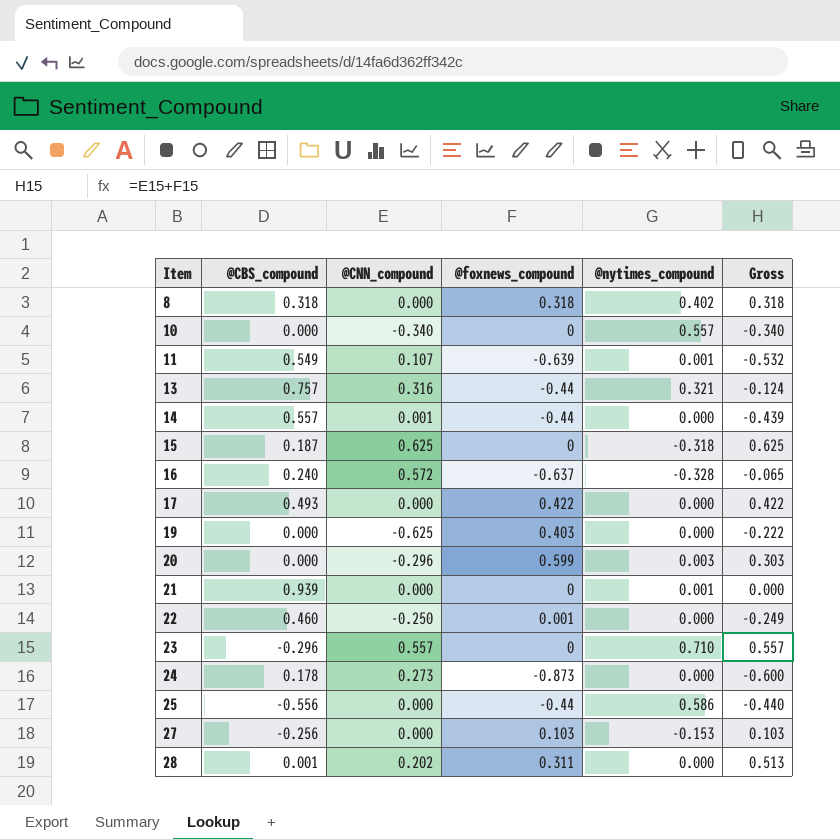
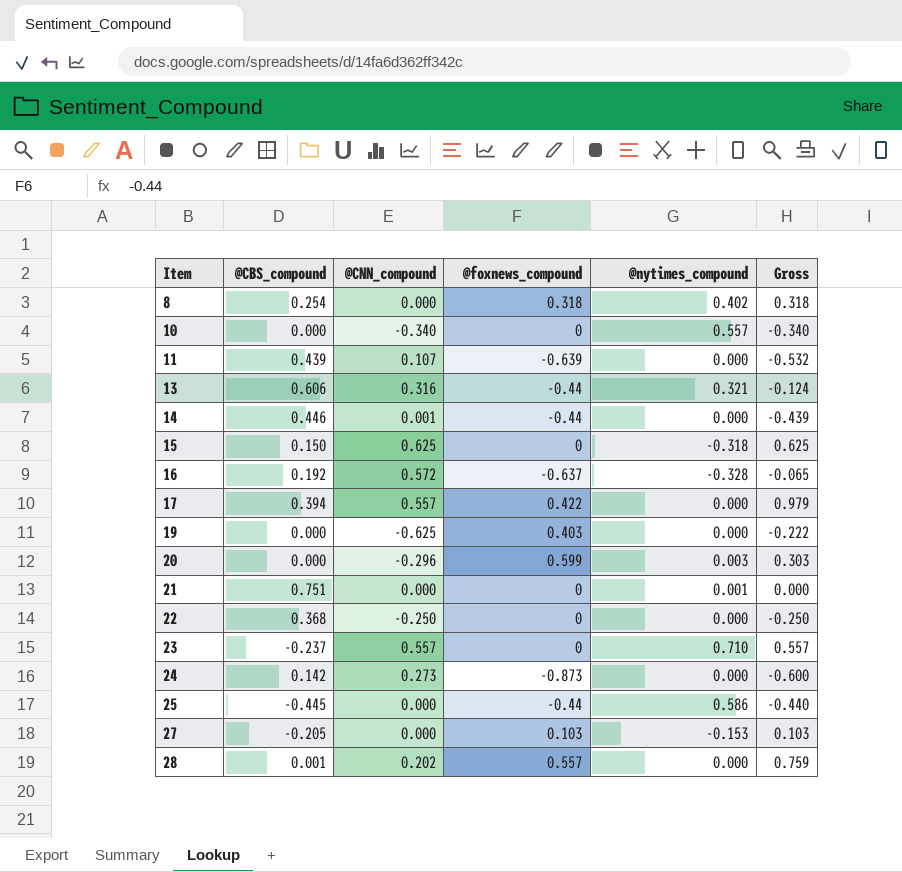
8 | @CBS_compound: 0.318 -> 0.254
11 | @CBS_compound: 0.549 -> 0.439
11 | @nytimes_compound: 0.001 -> 0.000
13 | @CBS_compound: 0.757 -> 0.606
14 | @CBS_compound: 0.557 -> 0.446
15 | @CBS_compound: 0.187 -> 0.150
16 | @CBS_compound: 0.240 -> 0.192
17 | @CBS_compound: 0.493 -> 0.394
17 | @CNN_compound: 0.000 -> 0.557
17 | Gross: 0.422 -> 0.979
21 | @CBS_compound: 0.939 -> 0.751
22 | @CBS_compound: 0.460 -> 0.368
22 | @foxnews_compound: 0.001 -> 0
22 | Gross: -0.249 -> -0.250
23 | @CBS_compound: -0.296 -> -0.237
24 | @CBS_compound: 0.178 -> 0.142
25 | @CBS_compound: -0.556 -> -0.445
27 | @CBS_compound: -0.256 -> -0.205
28 | @foxnews_compound: 0.311 -> 0.557
28 | Gross: 0.513 -> 0.759

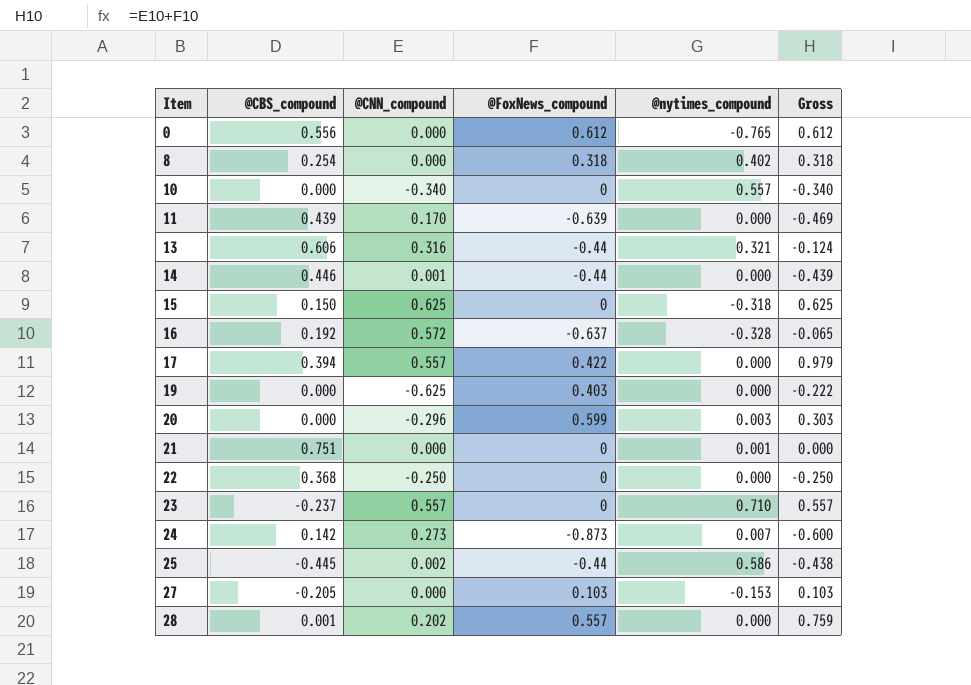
column name: @foxnews_compound -> @FoxNews_compound
row 0: none -> 0.556 | 0.000 | 0.612 | -0.765 | 0.612
11 | @CNN_compound: 0.107 -> 0.170
11 | Gross: -0.532 -> -0.469
24 | @nytimes_compound: 0.000 -> 0.007
25 | @CNN_compound: 0.000 -> 0.002
25 | Gross: -0.440 -> -0.438

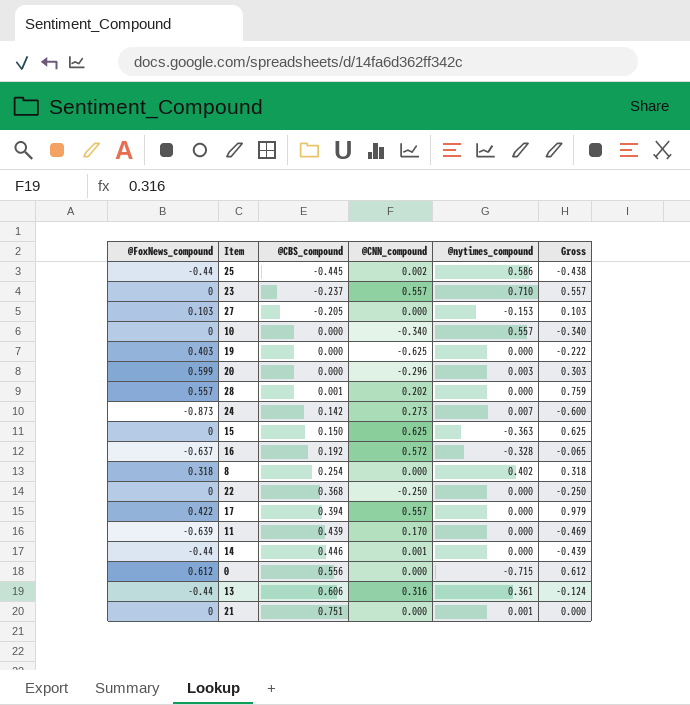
row order: Item ascending -> @CBS_compound ascending
column @FoxNews_compound | position: 4 -> 1
15 | @nytimes_compound: -0.318 -> -0.363
0 | @nytimes_compound: -0.765 -> -0.715
13 | @nytimes_compound: 0.321 -> 0.361

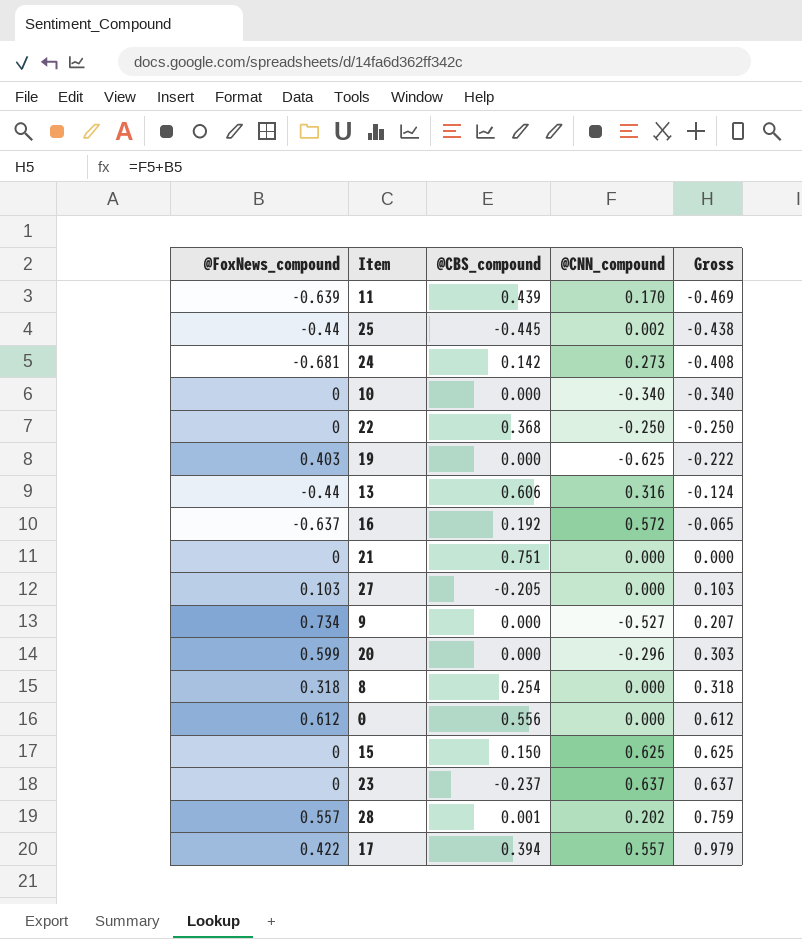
row order: @CBS_compound ascending -> Gross ascending
column @nytimes_compound | position: 5 -> none
row 14: -0.44 | 0.446 | 0.001 | 0.000 | -0.439 -> none
24 | @FoxNews_compound: -0.873 -> -0.681
24 | Gross: -0.600 -> -0.408
row 9: none -> 0.734 | 0.000 | -0.527 | 0.207
23 | @CNN_compound: 0.557 -> 0.637
23 | Gross: 0.557 -> 0.637

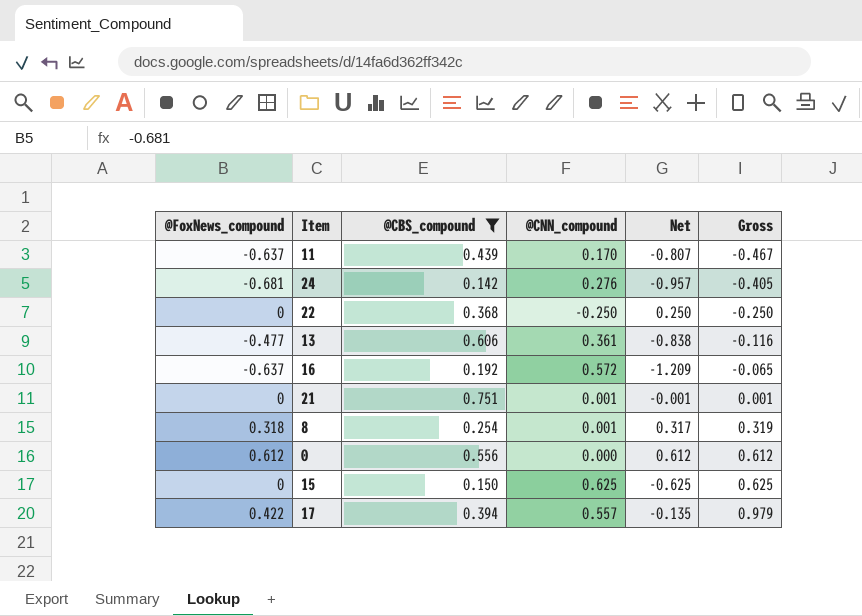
filter: none -> @CBS_compound >= 0.142
column Net | formula: none -> [@FoxNews_compound] - [@CNN_compound]
11 | @FoxNews_compound: -0.639 -> -0.637
11 | Gross: -0.469 -> -0.467
24 | @CNN_compound: 0.273 -> 0.276
24 | Gross: -0.408 -> -0.405
13 | @FoxNews_compound: -0.44 -> -0.477
13 | @CNN_compound: 0.316 -> 0.361
13 | Gross: -0.124 -> -0.116
21 | @CNN_compound: 0.000 -> 0.001
21 | Gross: 0.000 -> 0.001
8 | @CNN_compound: 0.000 -> 0.001
8 | Gross: 0.318 -> 0.319

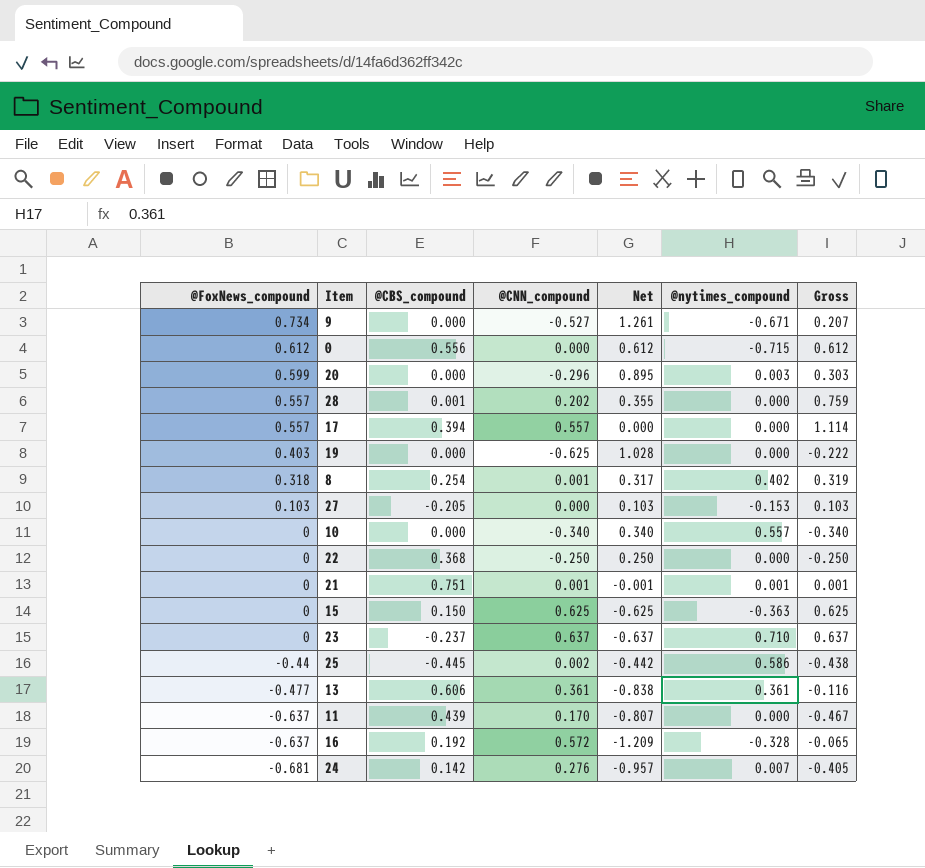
filter: @CBS_compound >= 0.142 -> none
row order: Gross ascending -> @FoxNews_compound descending
column @nytimes_compound | position: none -> 6
17 | @FoxNews_compound: 0.422 -> 0.557
17 | Net: -0.135 -> 0.000
17 | Gross: 0.979 -> 1.114

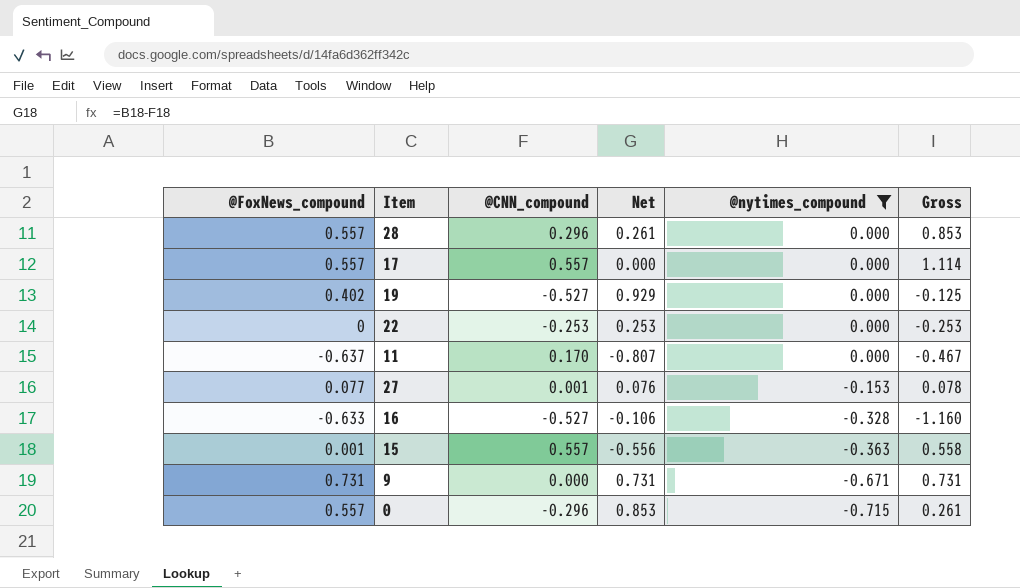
filter: none -> @nytimes_compound <= 0.000
row order: @FoxNews_compound descending -> @nytimes_compound descending
column @CBS_compound | position: 3 -> none
28 | @CNN_compound: 0.202 -> 0.296
28 | Net: 0.355 -> 0.261
28 | Gross: 0.759 -> 0.853
19 | @FoxNews_compound: 0.403 -> 0.402
19 | @CNN_compound: -0.625 -> -0.527
19 | Net: 1.028 -> 0.929
19 | Gross: -0.222 -> -0.125
22 | @CNN_compound: -0.250 -> -0.253
22 | Net: 0.250 -> 0.253
22 | Gross: -0.250 -> -0.253
27 | @FoxNews_compound: 0.103 -> 0.077
27 | @CNN_compound: 0.000 -> 0.001
27 | Net: 0.103 -> 0.076
27 | Gross: 0.103 -> 0.078
16 | @FoxNews_compound: -0.637 -> -0.633
16 | @CNN_compound: 0.572 -> -0.527
16 | Net: -1.209 -> -0.106
16 | Gross: -0.065 -> -1.160
15 | @FoxNews_compound: 0 -> 0.001
15 | @CNN_compound: 0.625 -> 0.557
15 | Net: -0.625 -> -0.556
15 | Gross: 0.625 -> 0.558
9 | @FoxNews_compound: 0.734 -> 0.731
9 | @CNN_compound: -0.527 -> 0.000
9 | Net: 1.261 -> 0.731
9 | Gross: 0.207 -> 0.731
0 | @FoxNews_compound: 0.612 -> 0.557
0 | @CNN_compound: 0.000 -> -0.296
0 | Net: 0.612 -> 0.853
0 | Gross: 0.612 -> 0.261

